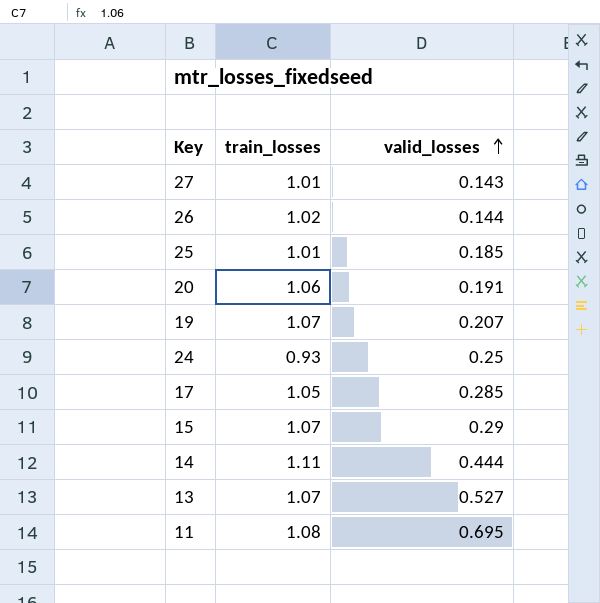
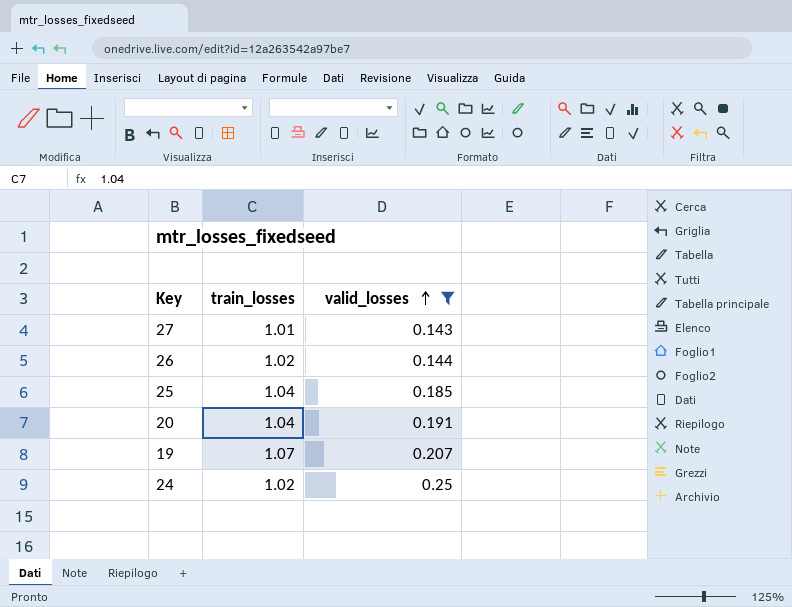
filter: none -> valid_losses <= 0.25
25 | train_losses: 1.01 -> 1.04
20 | train_losses: 1.06 -> 1.04
24 | train_losses: 0.93 -> 1.02

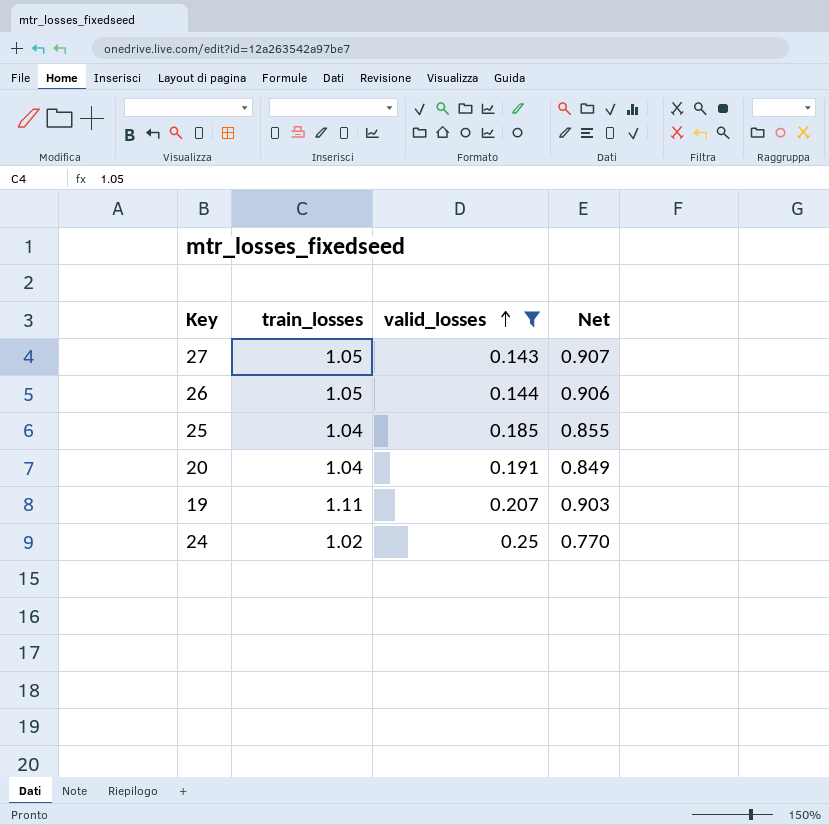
column Net | formula: none -> [train_losses] - [valid_losses]
27 | train_losses: 1.01 -> 1.05
26 | train_losses: 1.02 -> 1.05
19 | train_losses: 1.07 -> 1.11

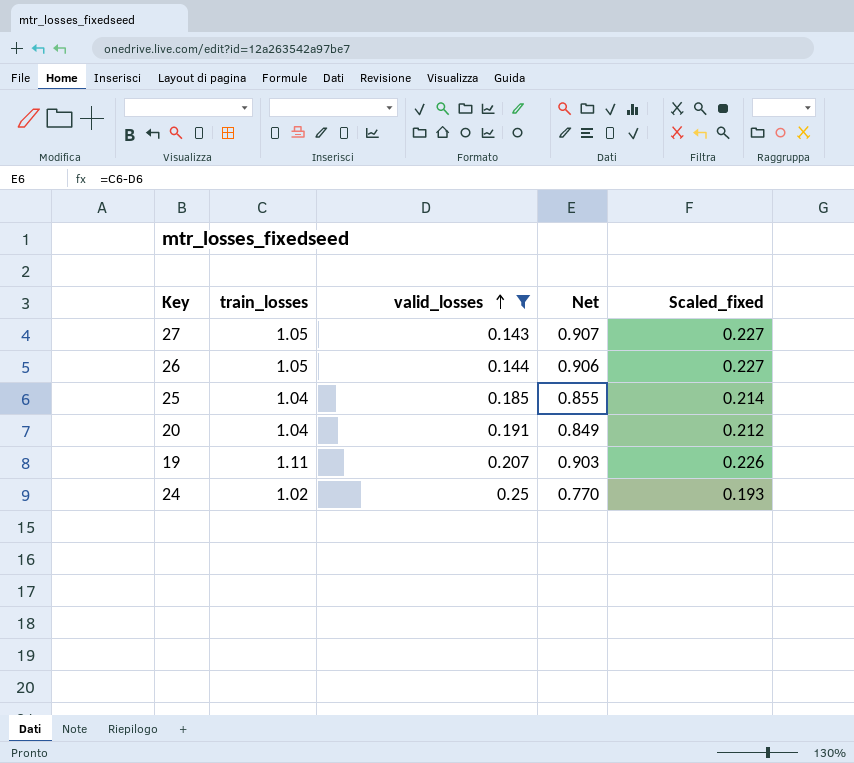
column Scaled_fixed | formula: none -> [Net] * 0.25

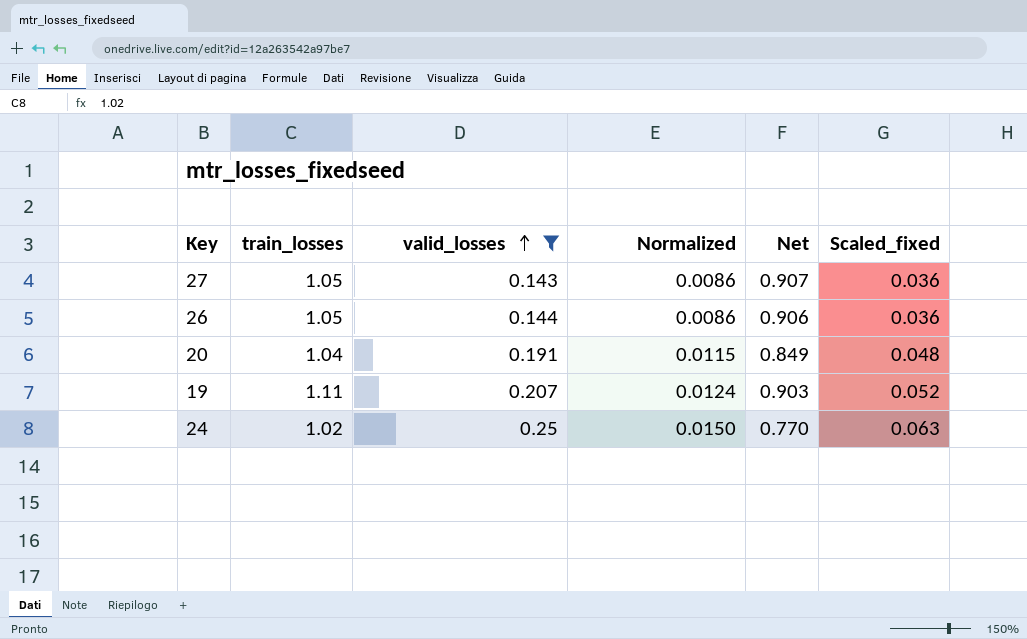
column Normalized | formula: none -> [valid_losses] * 0.06
column Scaled_fixed | formula: [Net] * 0.25 -> [valid_losses] * 0.25
row 25: 1.04 | 0.185 | 0.855 | 0.214 -> none

